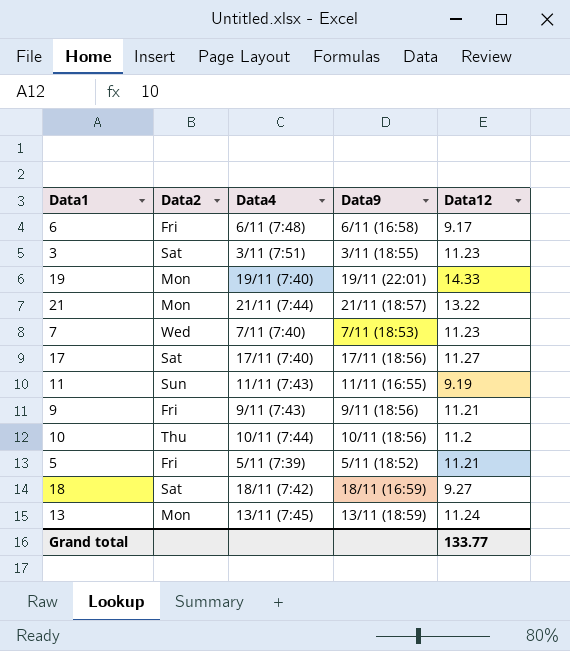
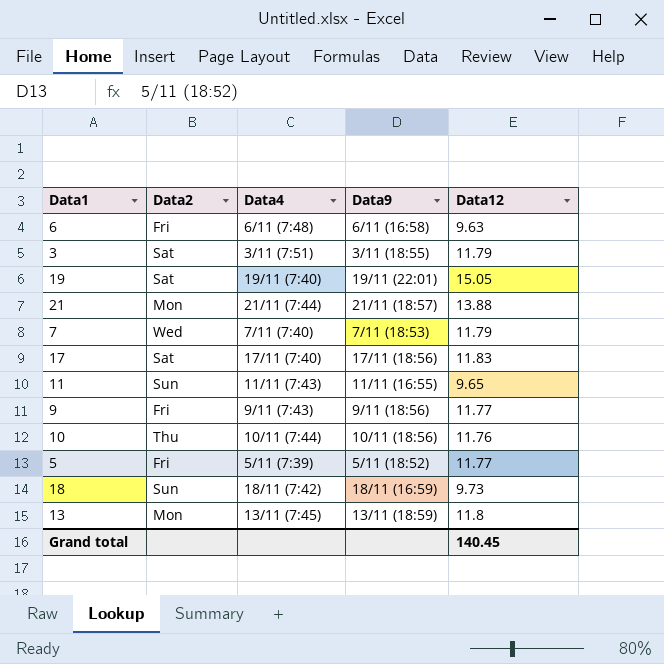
6 | Data12: 9.17 -> 9.63
3 | Data12: 11.23 -> 11.79
19 | Data2: Mon -> Sat
19 | Data12: 14.33 -> 15.05
21 | Data12: 13.22 -> 13.88
7 | Data12: 11.23 -> 11.79
17 | Data12: 11.27 -> 11.83
11 | Data12: 9.19 -> 9.65
9 | Data12: 11.21 -> 11.77
10 | Data12: 11.2 -> 11.76
5 | Data12: 11.21 -> 11.77
18 | Data2: Sat -> Sun
18 | Data12: 9.27 -> 9.73
13 | Data12: 11.24 -> 11.8
Grand total | Data12: 133.77 -> 140.45

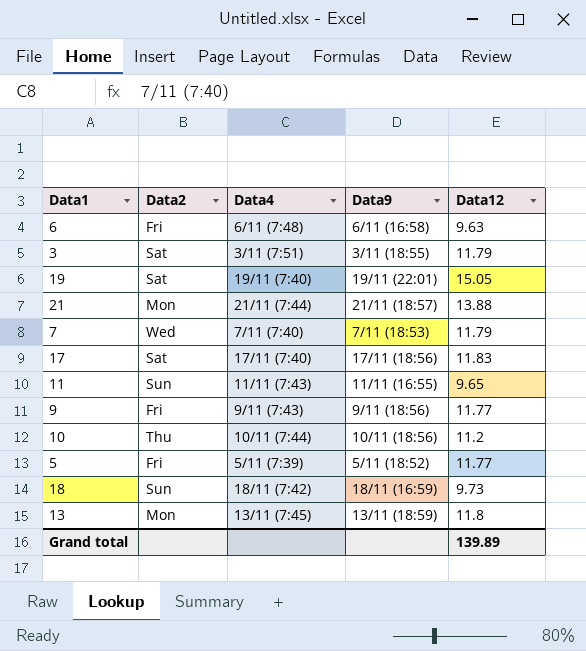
10 | Data12: 11.76 -> 11.2
Grand total | Data12: 140.45 -> 139.89

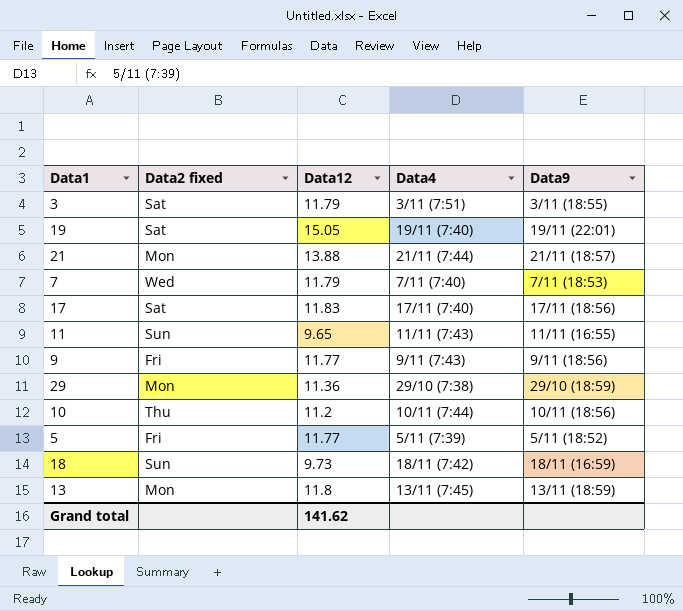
column name: Data2 -> Data2 fixed
column Data12 | position: 5 -> 3
row 6: Fri | 6/11 (7:48) | 6/11 (16:58) | 9.63 -> none
row 29: none -> Mon | 11.36 | 29/10 (7:38) | 29/10 (18:59)
Grand total | Data12: 139.89 -> 141.62

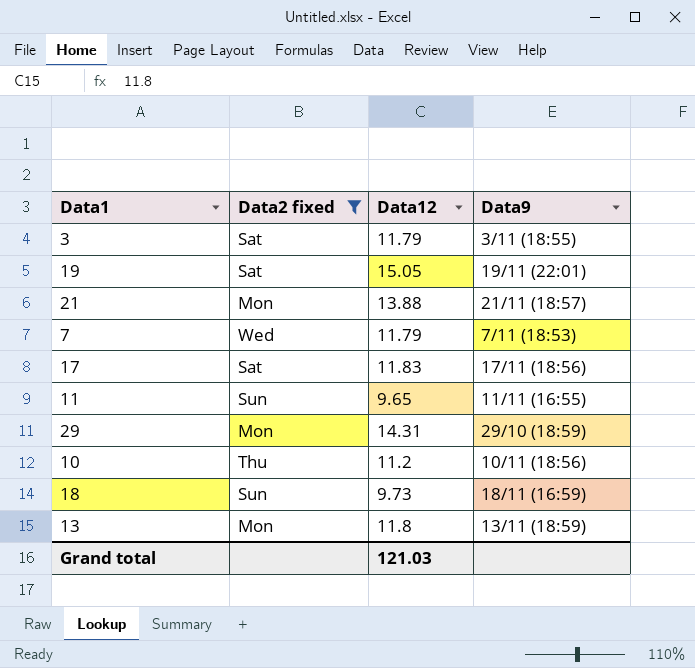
filter: none -> Data2 fixed != Fri
column Data4 | position: 4 -> none
29 | Data12: 11.36 -> 14.31
Grand total | Data12: 141.62 -> 121.03

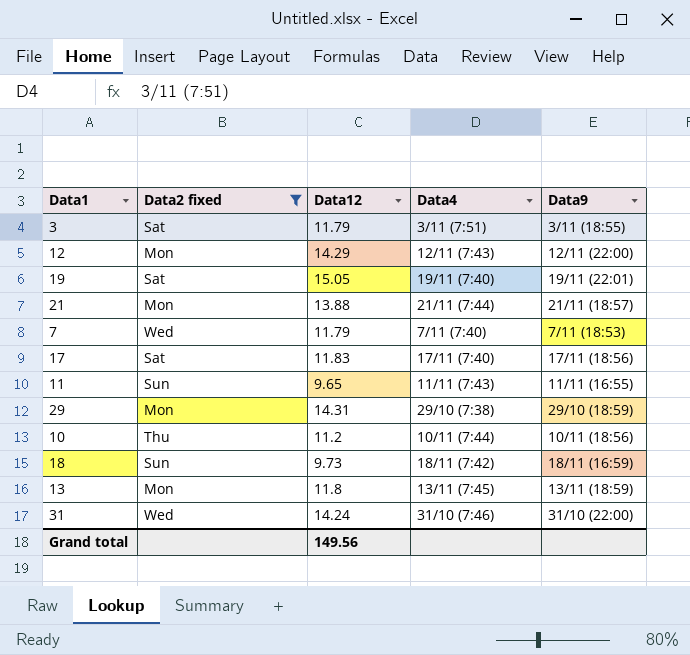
column Data4 | position: none -> 4
row 12: none -> Mon | 14.29 | 12/11 (7:43) | 12/11 (22:00)
row 31: none -> Wed | 14.24 | 31/10 (7:46) | 31/10 (22:00)
Grand total | Data12: 121.03 -> 149.56

